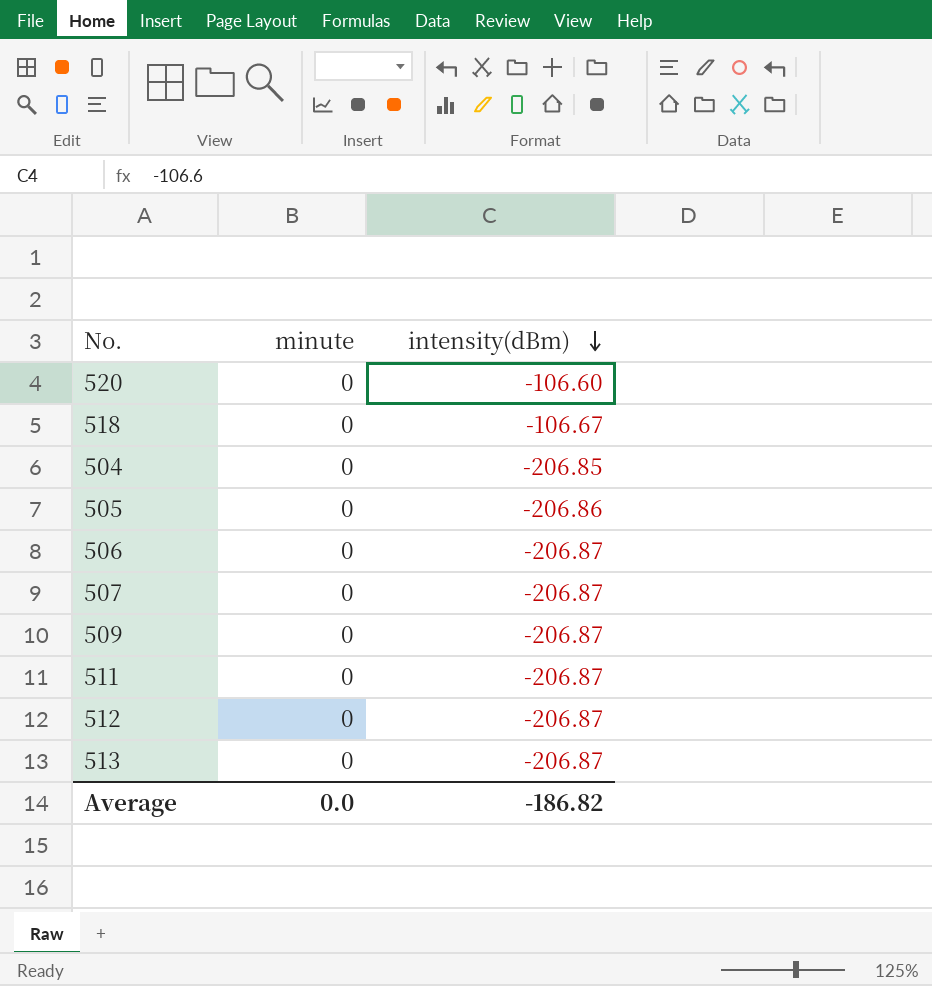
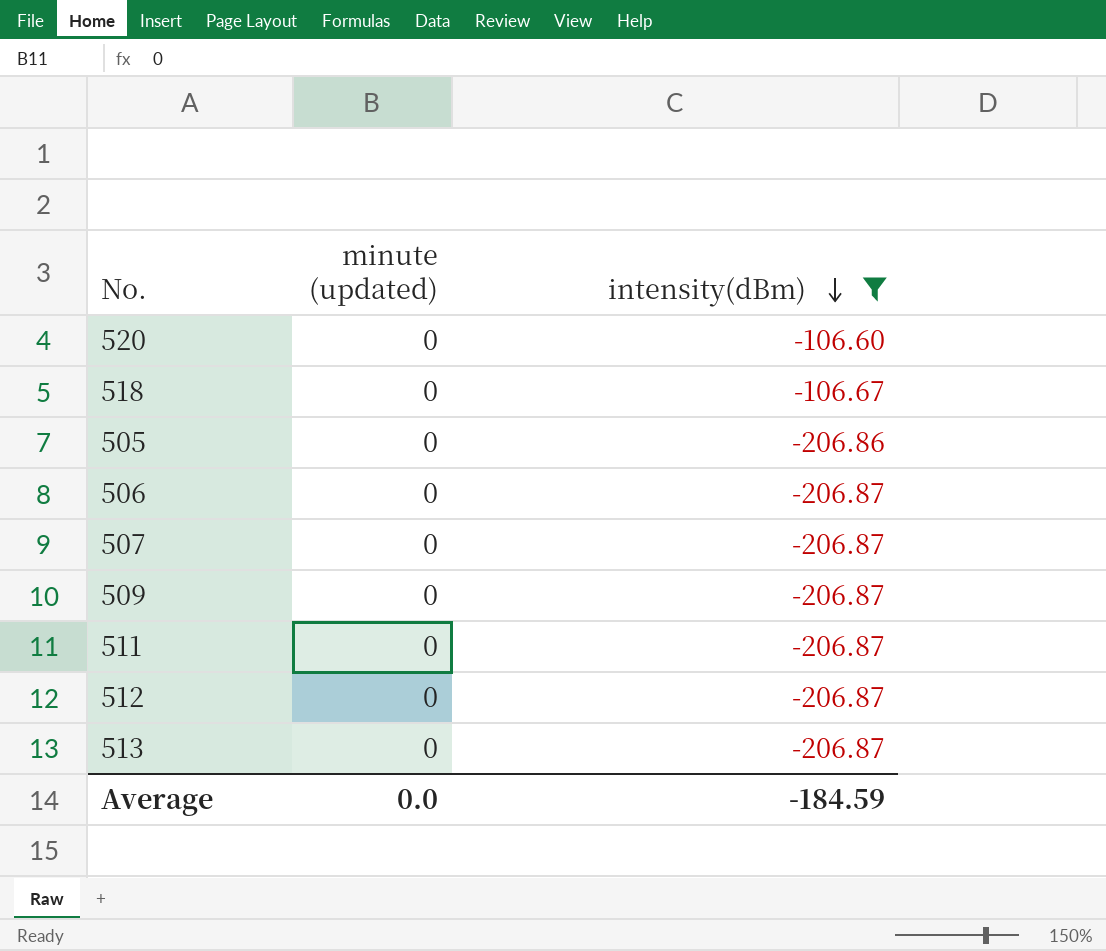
filter: none -> intensity(dBm) != -206.85
column name: minute -> minute (updated)
Average | intensity(dBm): -186.82 -> -184.59

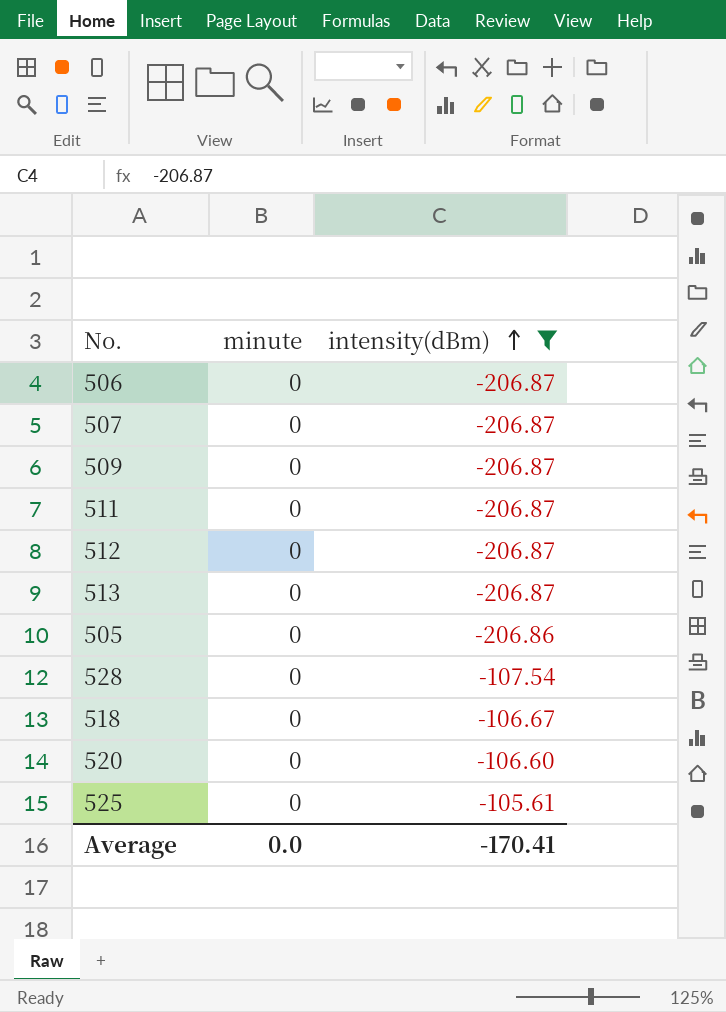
row order: intensity(dBm) descending -> intensity(dBm) ascending
column name: minute (updated) -> minute
row 528: none -> 0 | -107.54
row 525: none -> 0 | -105.61
Average | intensity(dBm): -184.59 -> -170.41

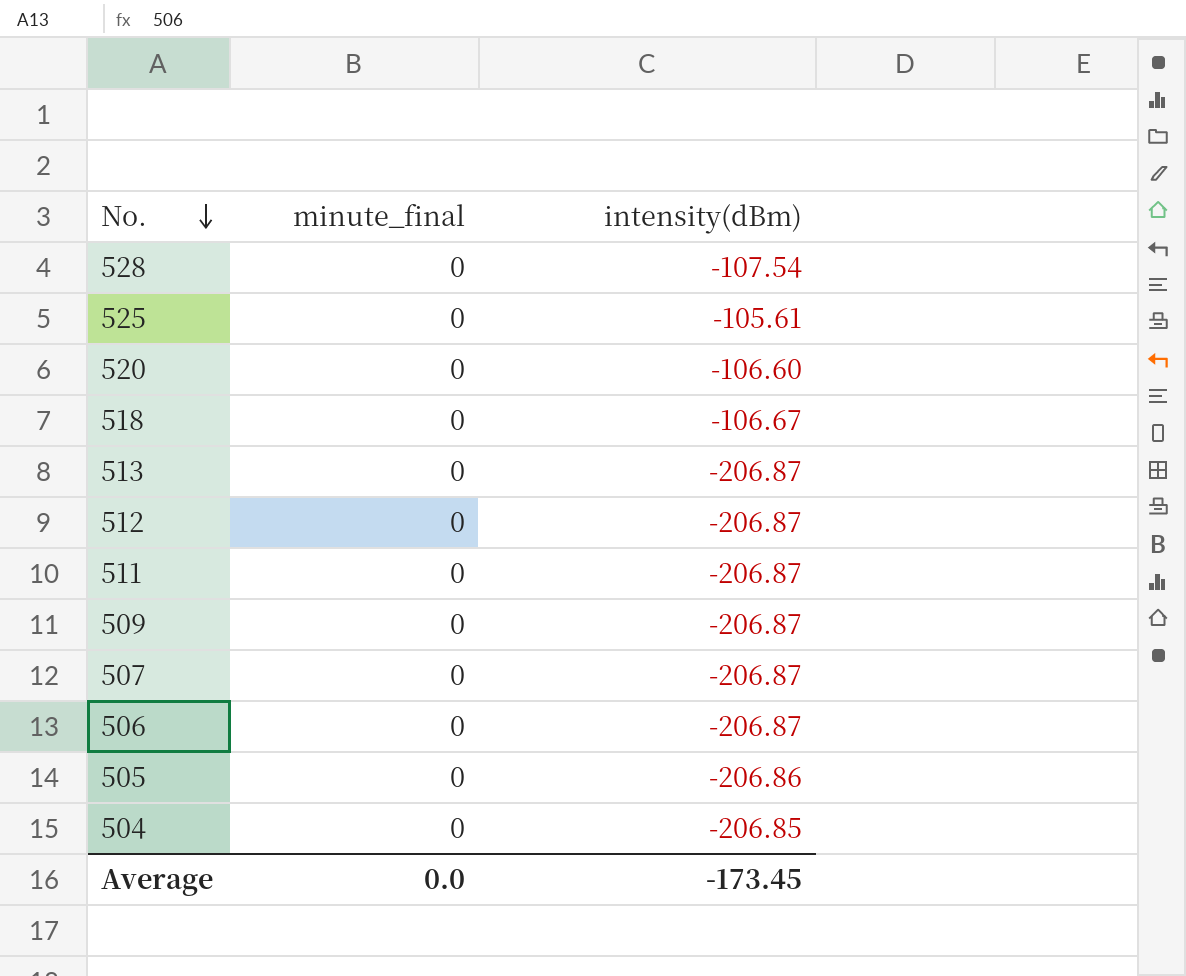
filter: intensity(dBm) != -206.85 -> none
row order: intensity(dBm) ascending -> No. descending
column name: minute -> minute_final
Average | intensity(dBm): -170.41 -> -173.45

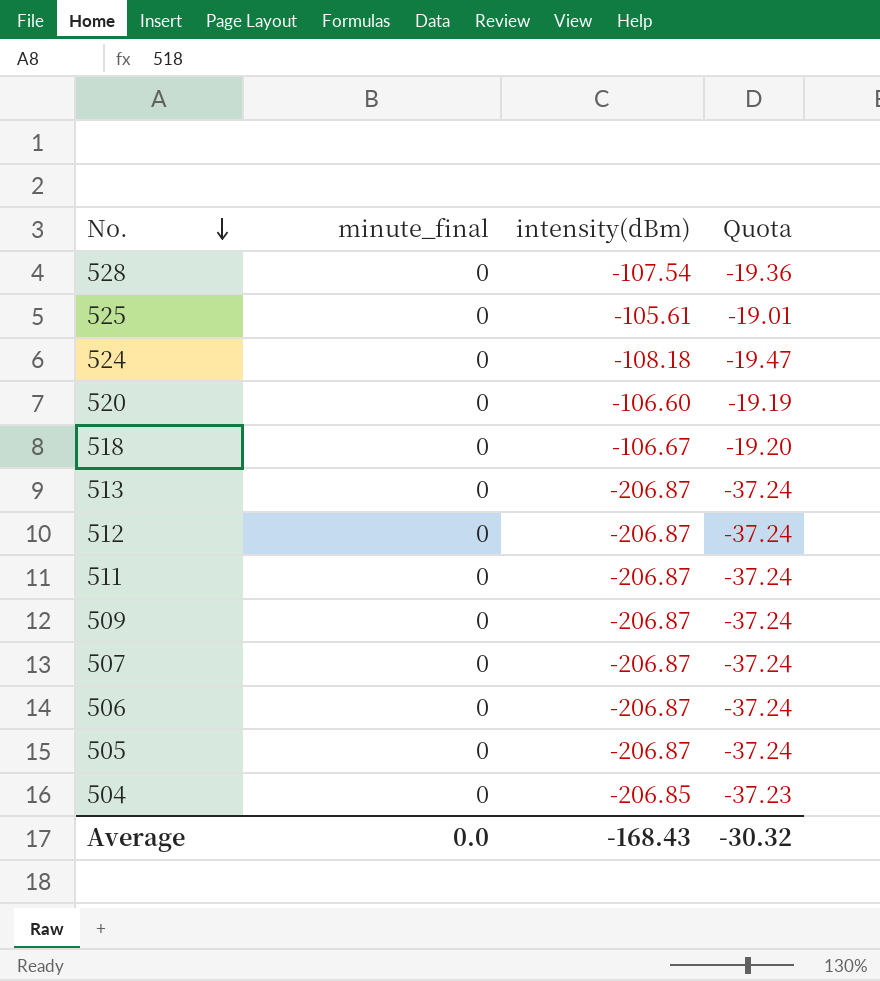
column Quota | formula: none -> [intensity(dBm)] * 0.18
row 524: none -> 0 | -108.18 | -19.47
505 | intensity(dBm): -206.86 -> -206.87
Average | intensity(dBm): -173.45 -> -168.43

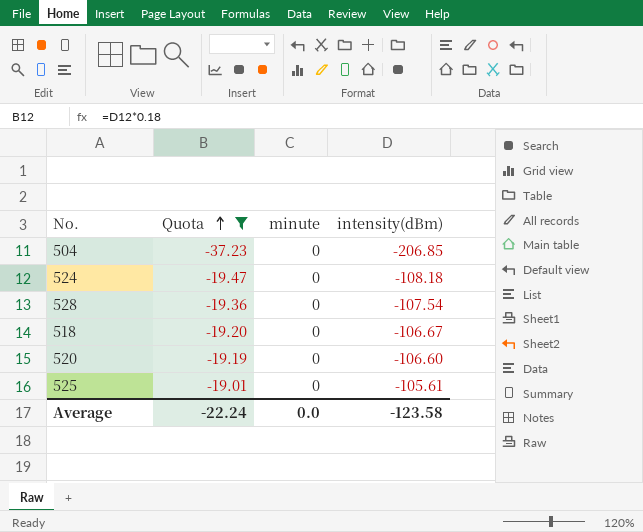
filter: none -> Quota != -37.24
row order: No. descending -> Quota ascending
column Quota | position: 4 -> 2
column name: minute_final -> minute
Average | Quota: -30.32 -> -22.24
Average | intensity(dBm): -168.43 -> -123.58

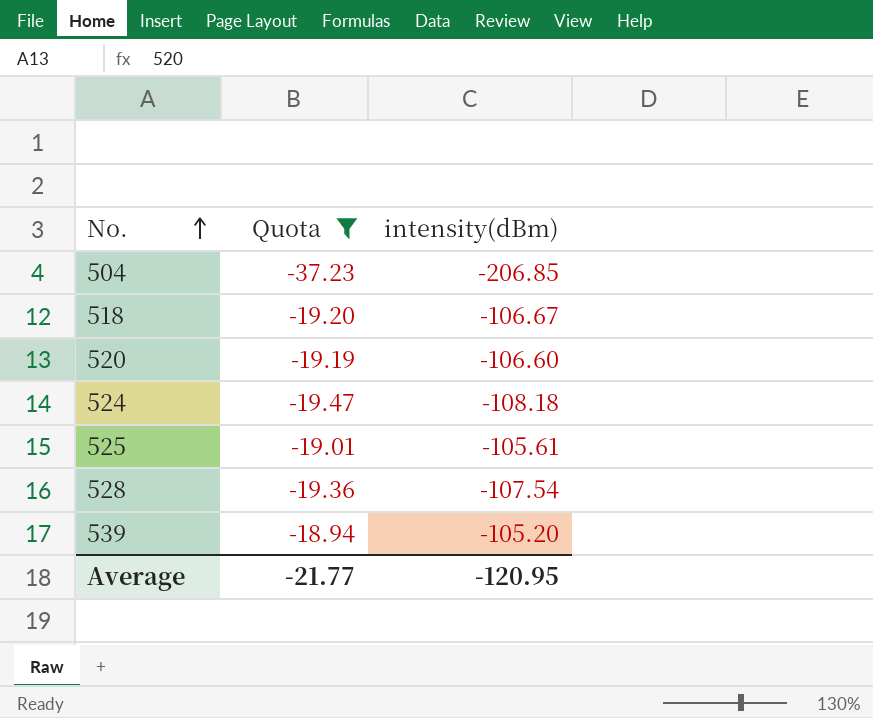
row order: Quota ascending -> No. ascending
column minute | position: 3 -> none
row 539: none -> -18.94 | -105.20
Average | Quota: -22.24 -> -21.77
Average | intensity(dBm): -123.58 -> -120.95

